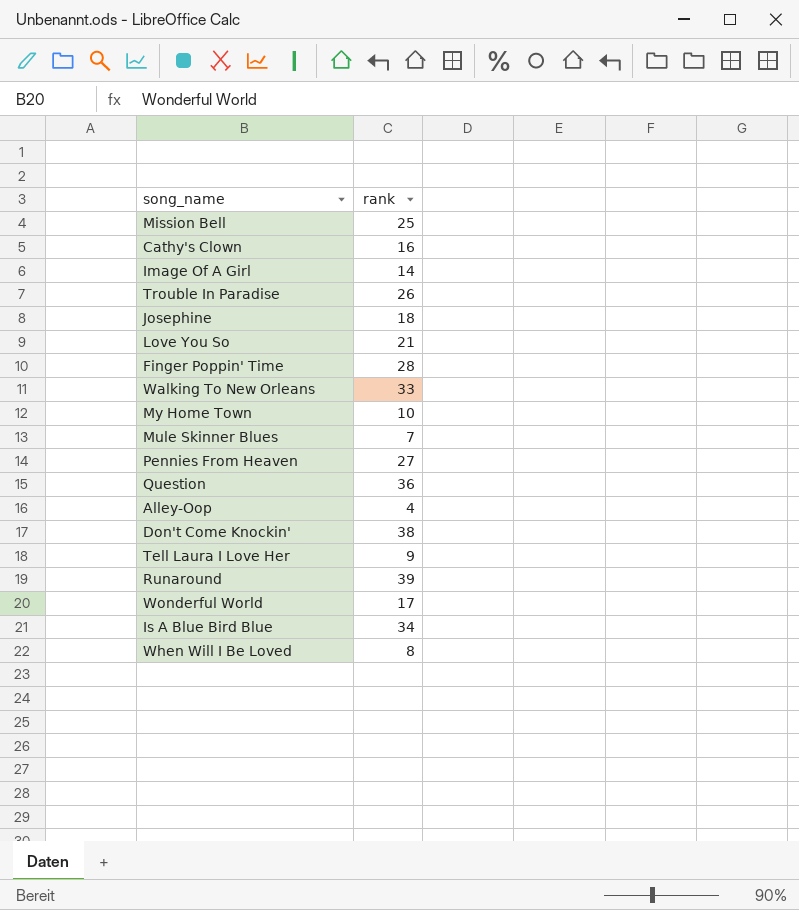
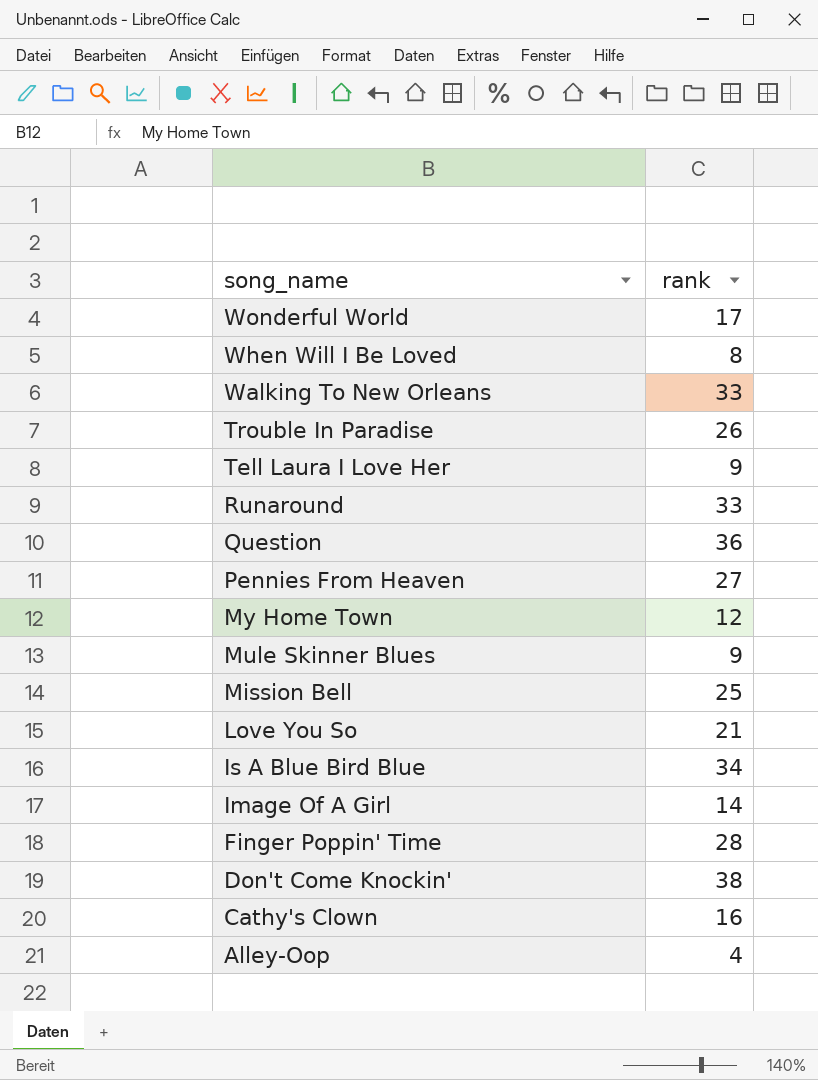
row order: none -> song_name descending
row Josephine: 18 -> none
Runaround | rank: 39 -> 33
My Home Town | rank: 10 -> 12
Mule Skinner Blues | rank: 7 -> 9

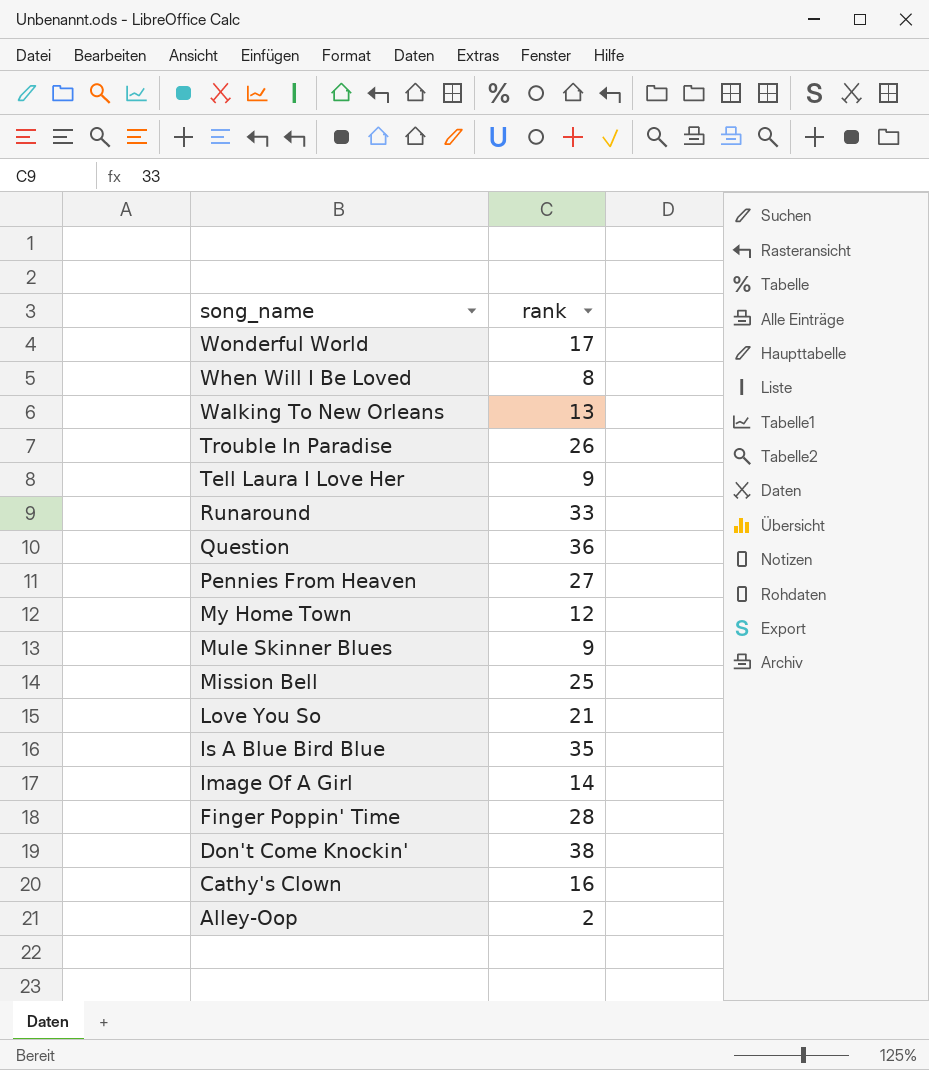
Walking To New Orleans | rank: 33 -> 13
Is A Blue Bird Blue | rank: 34 -> 35
Alley-Oop | rank: 4 -> 2

